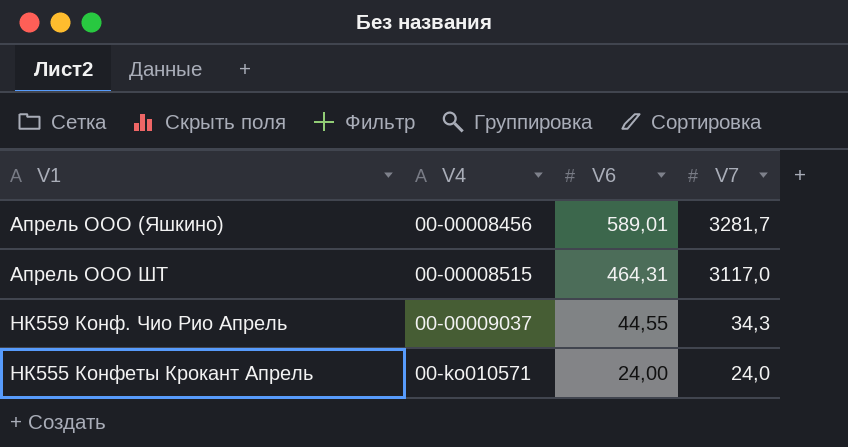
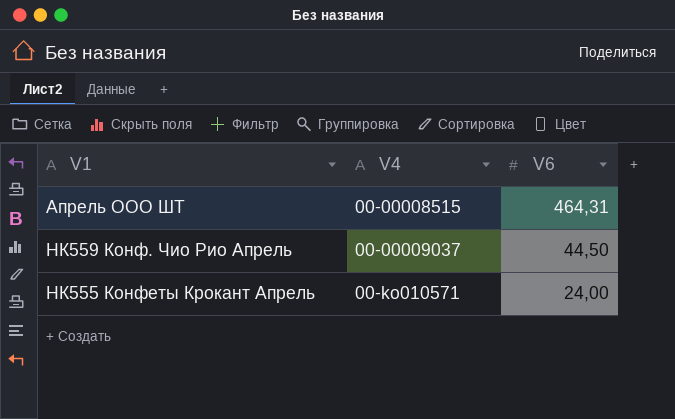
column V7 | position: 4 -> none
row Апрель ООО (Яшкино): 00-00008456 | 589,01 | 3281,7 -> none
НК559 Конф. Чио Рио Апрель | V6: 44,55 -> 44,50

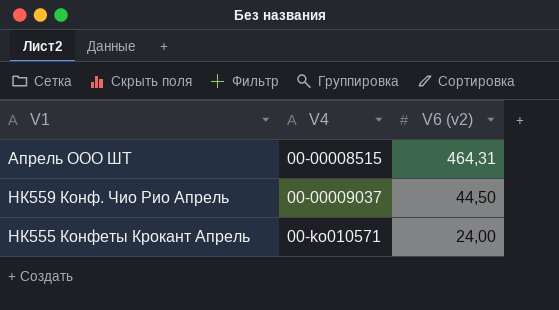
column name: V6 -> V6 (v2)

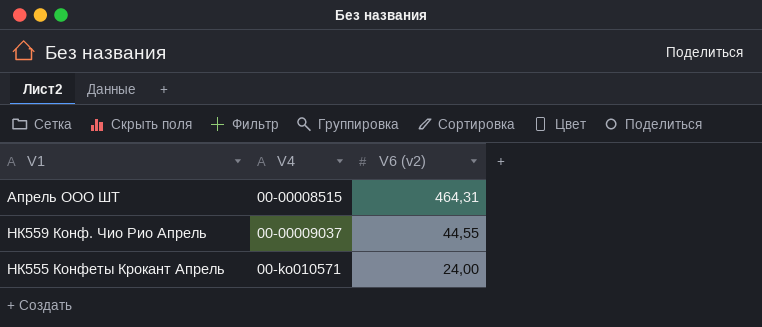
НК559 Конф. Чио Рио Апрель | V6 (v2): 44,50 -> 44,55

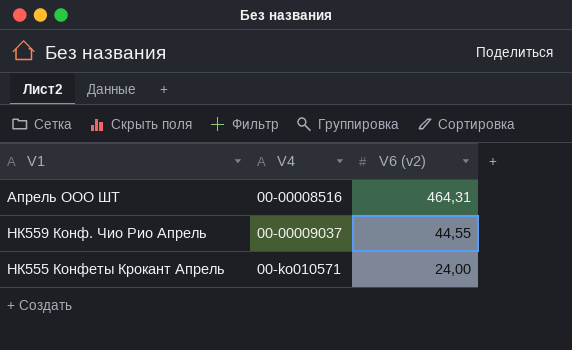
Апрель ООО ШТ | V4: 00-00008515 -> 00-00008516

